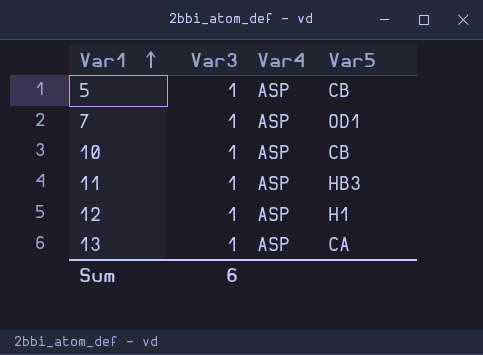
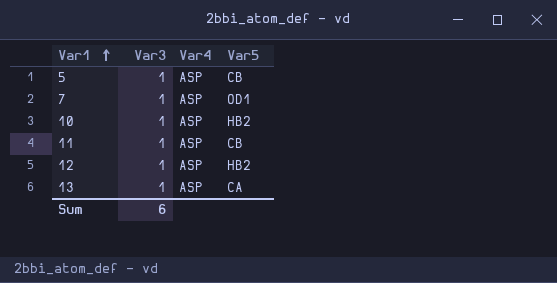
10 | Var5: CB -> HB2
11 | Var5: HB3 -> CB
12 | Var5: H1 -> HB2

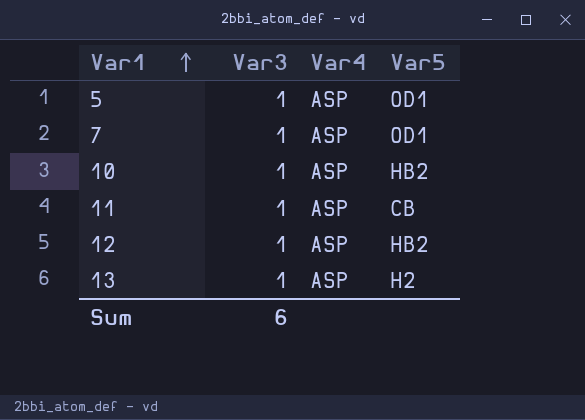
5 | Var5: CB -> OD1
13 | Var5: CA -> H2

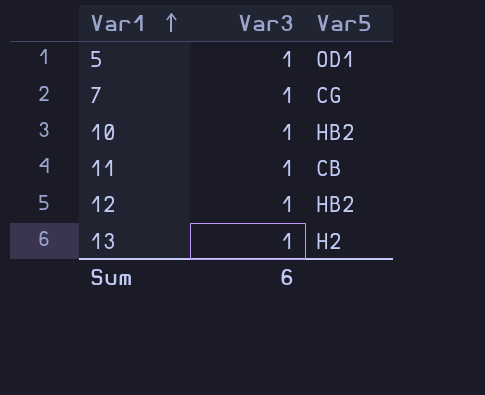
column Var4 | position: 3 -> none
7 | Var5: OD1 -> CG

